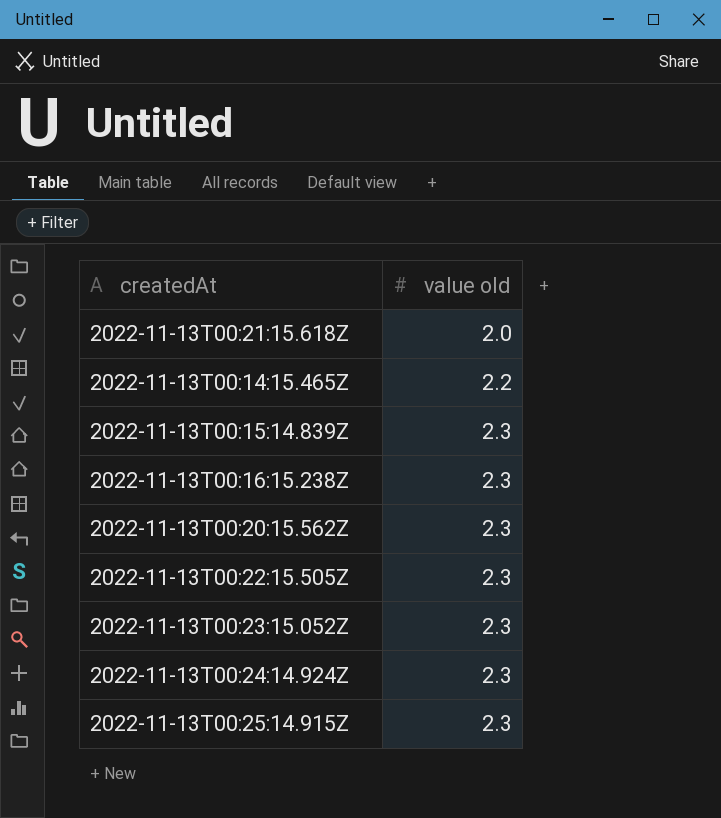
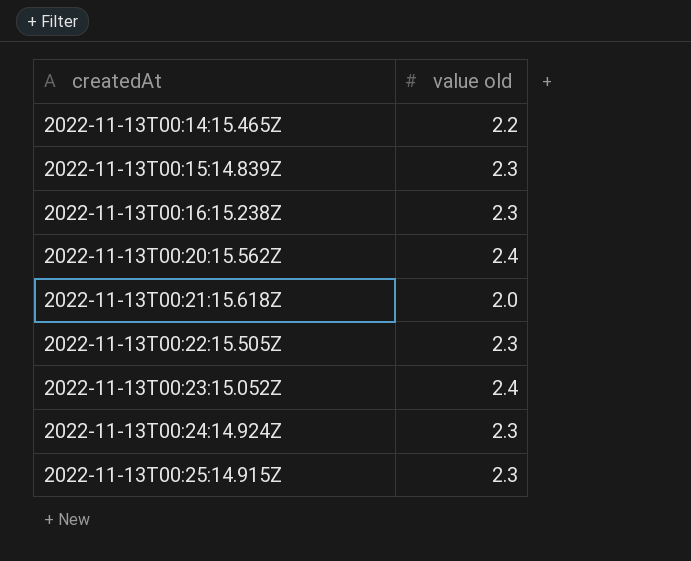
row order: value old ascending -> createdAt ascending
2022-11-13T00:20:15.562Z | value old: 2.3 -> 2.4
2022-11-13T00:23:15.052Z | value old: 2.3 -> 2.4

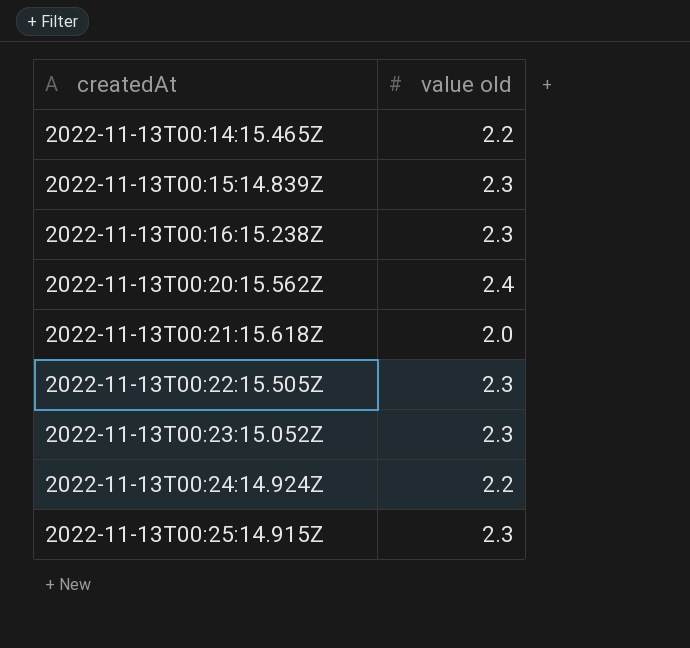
2022-11-13T00:23:15.052Z | value old: 2.4 -> 2.3
2022-11-13T00:24:14.924Z | value old: 2.3 -> 2.2

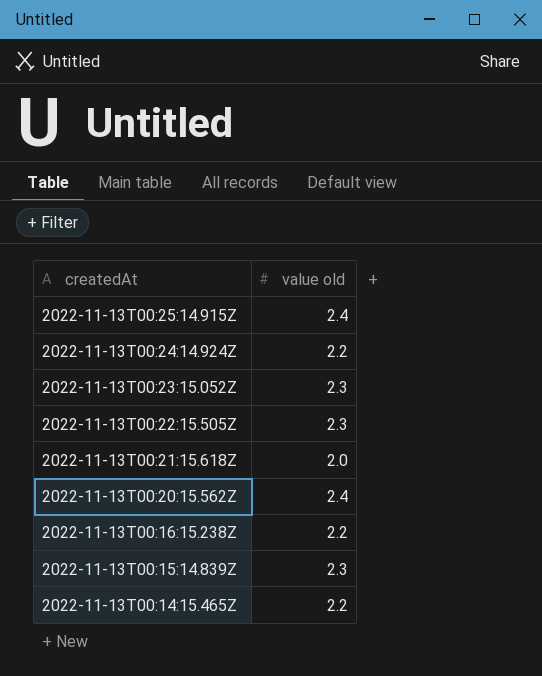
row order: createdAt ascending -> createdAt descending
2022-11-13T00:25:14.915Z | value old: 2.3 -> 2.4
2022-11-13T00:16:15.238Z | value old: 2.3 -> 2.2

